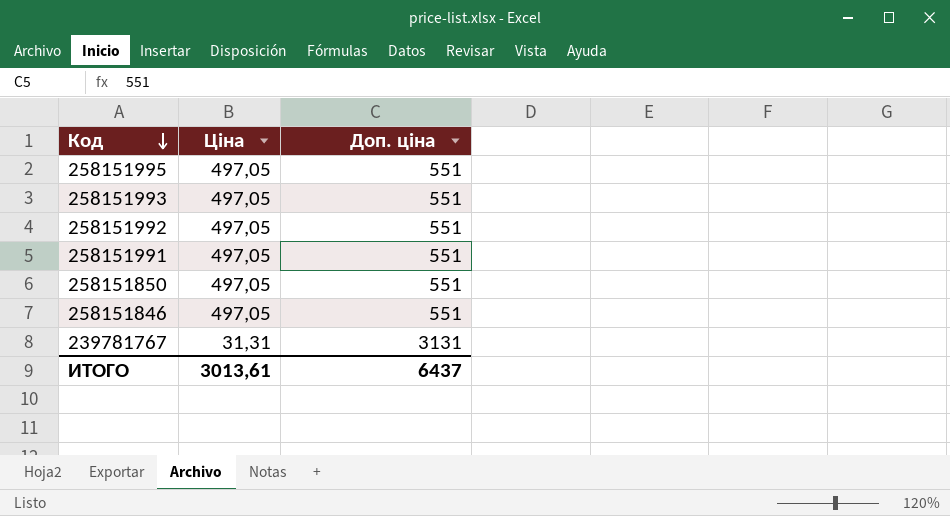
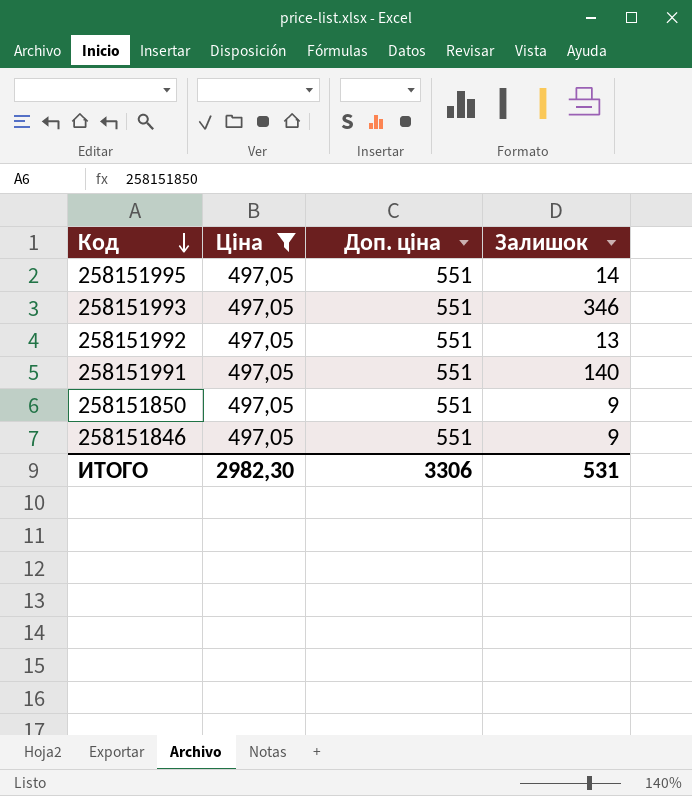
filter: none -> Ціна = 497,05
column Залишок | position: none -> 4
ИТОГО | Ціна: 3013,61 -> 2982,30
ИТОГО | Доп. ціна: 6437 -> 3306

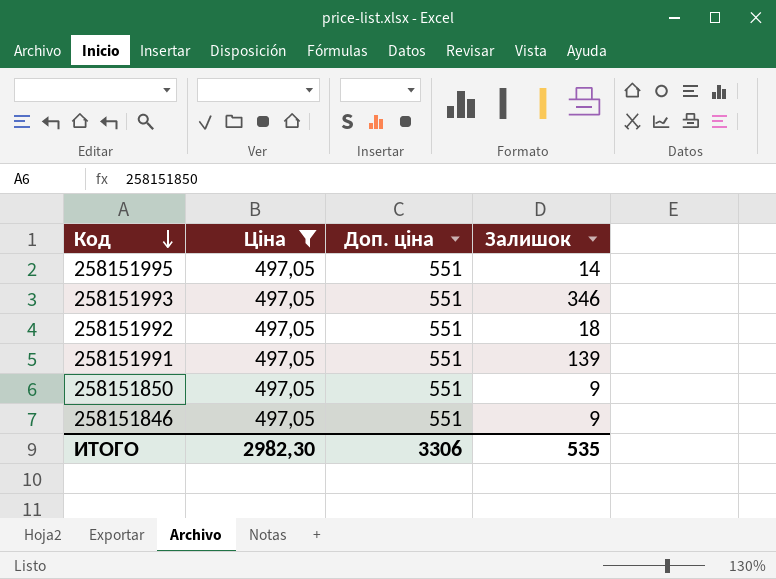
258151992 | Залишок: 13 -> 18
258151991 | Залишок: 140 -> 139
ИТОГО | Залишок: 531 -> 535

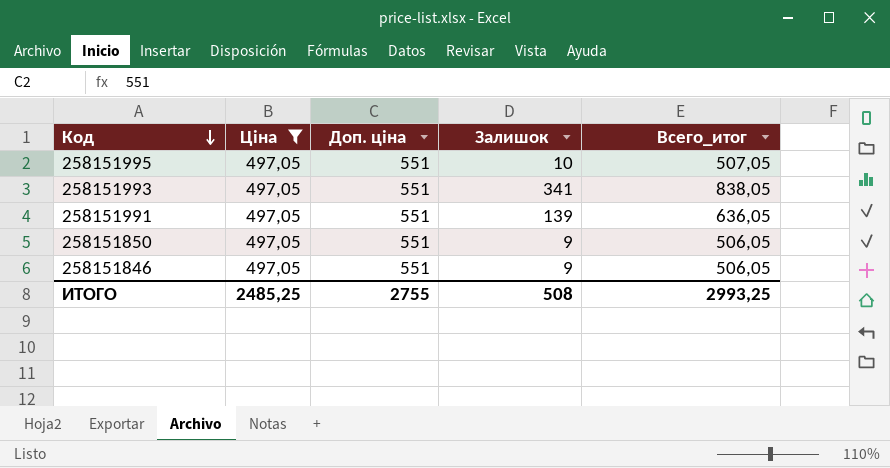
column Всего_итог | formula: none -> [Ціна] + [Залишок]
row 258151992: 497,05 | 551 | 18 -> none
258151995 | Залишок: 14 -> 10
258151993 | Залишок: 346 -> 341
ИТОГО | Ціна: 2982,30 -> 2485,25
ИТОГО | Доп. ціна: 3306 -> 2755
ИТОГО | Залишок: 535 -> 508

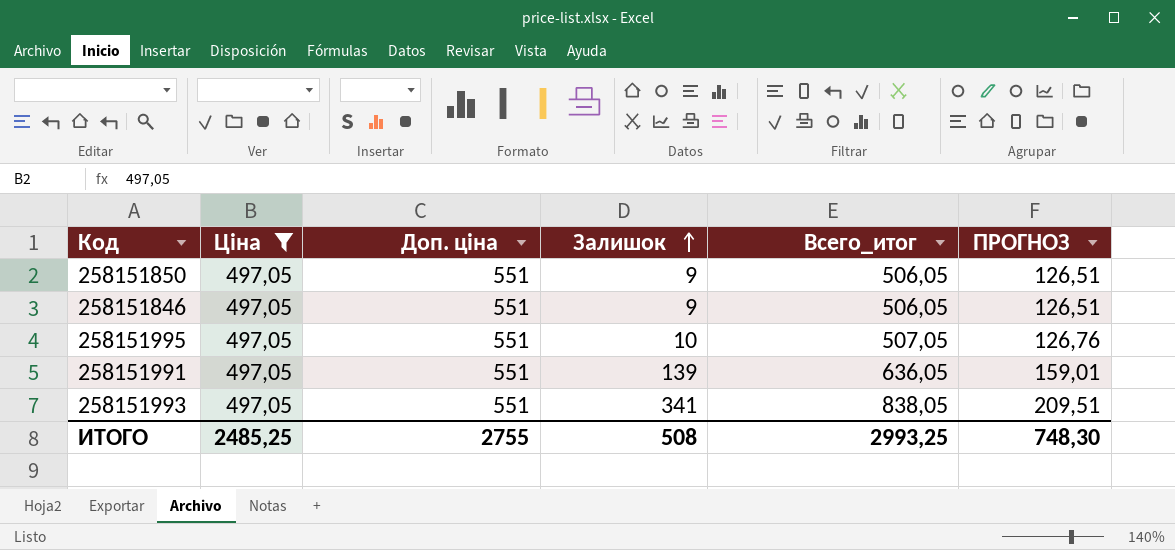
row order: Код descending -> Залишок ascending
column ПРОГНОЗ | formula: none -> [Всего_итог] * 0,25

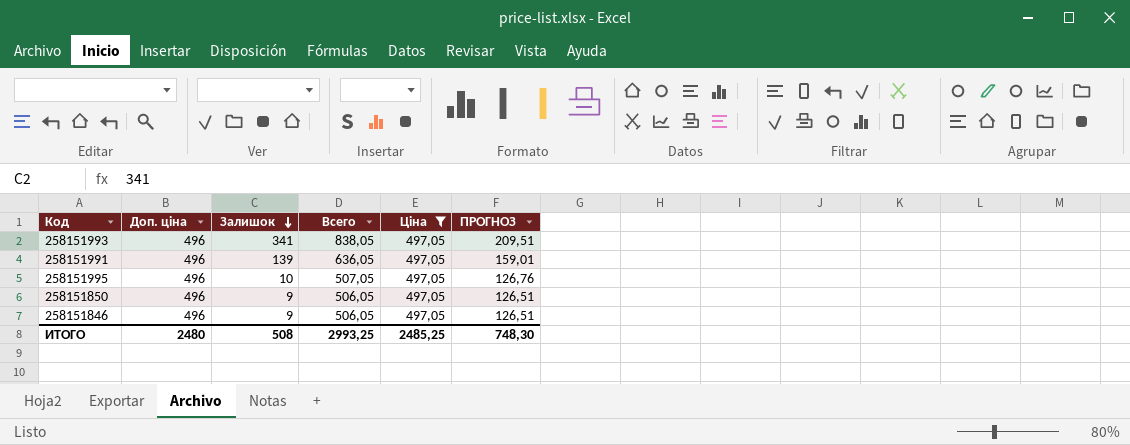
row order: Залишок ascending -> Залишок descending
column name: Всего_итог -> Всего
column Ціна | position: 2 -> 5
258151993 | Доп. ціна: 551 -> 496
258151991 | Доп. ціна: 551 -> 496
258151995 | Доп. ціна: 551 -> 496
258151850 | Доп. ціна: 551 -> 496
258151846 | Доп. ціна: 551 -> 496
ИТОГО | Доп. ціна: 2755 -> 2480

